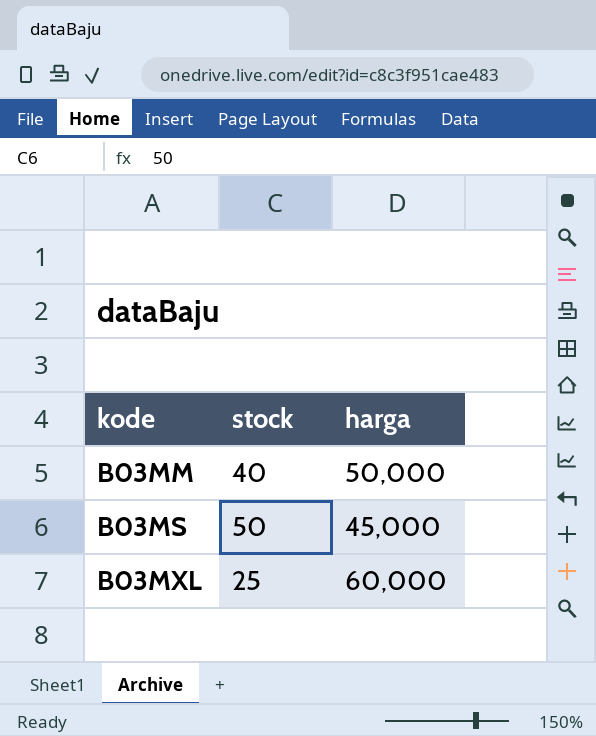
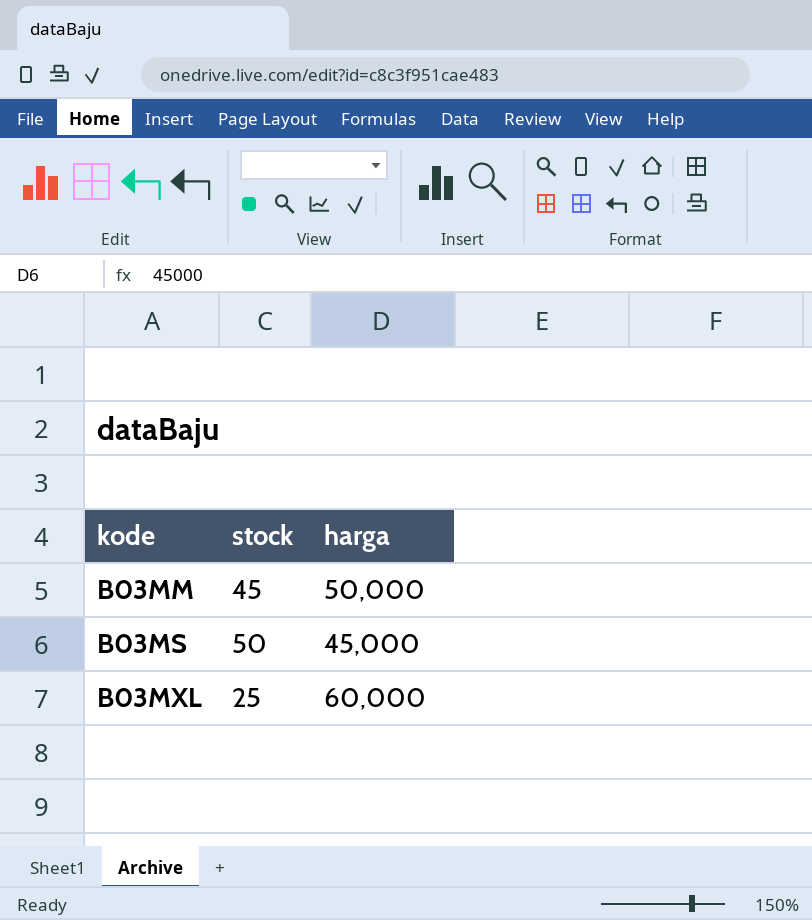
B03MM | stock: 40 -> 45

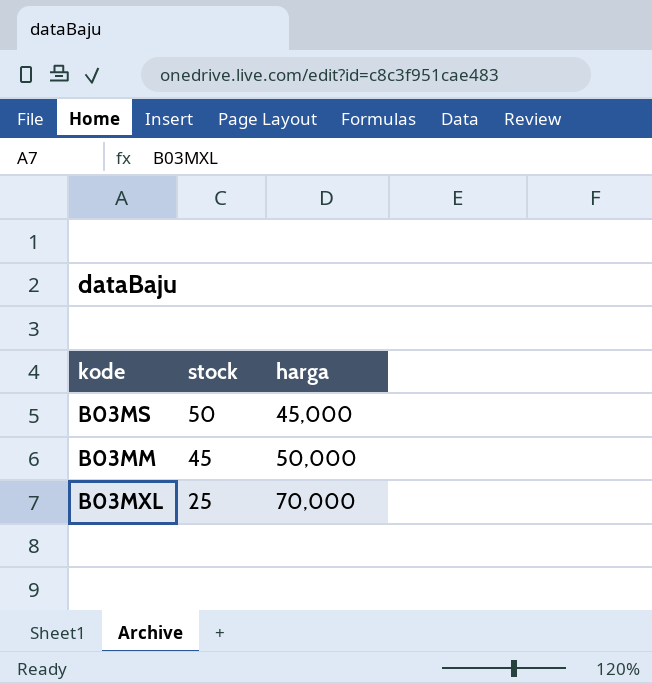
row order: kode ascending -> stock descending
B03MXL | harga: 60,000 -> 70,000

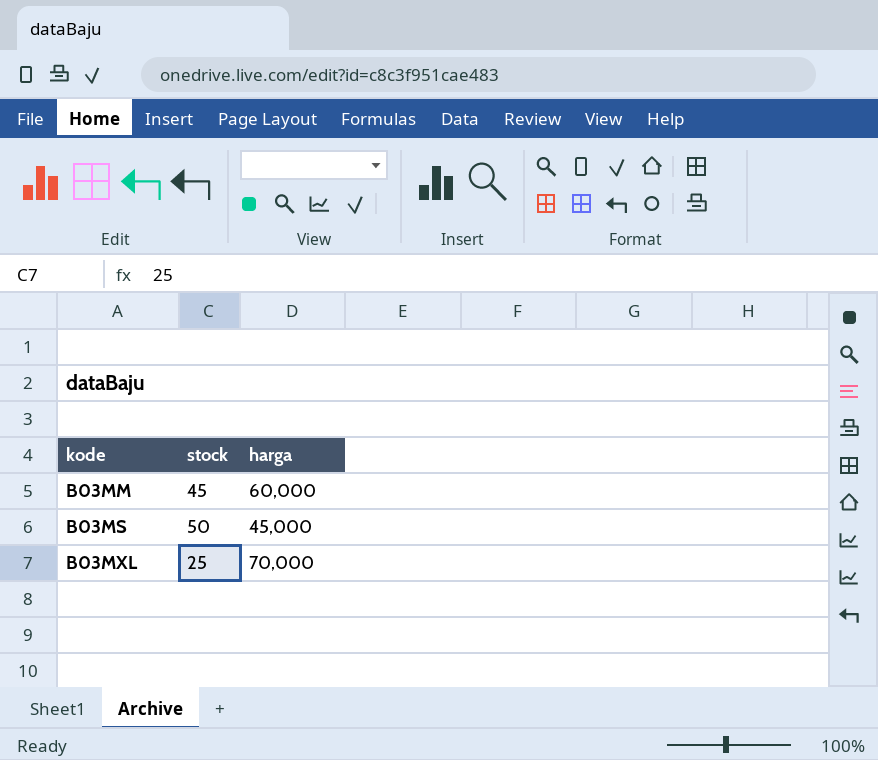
row order: stock descending -> kode ascending
B03MM | harga: 50,000 -> 60,000

